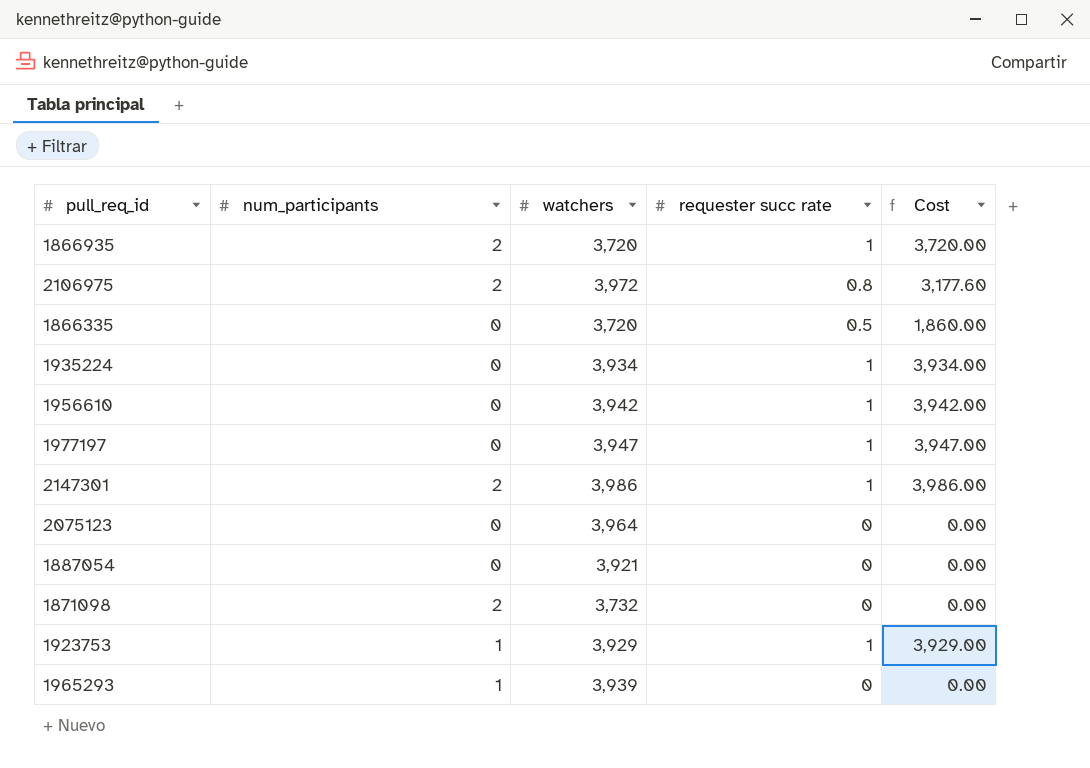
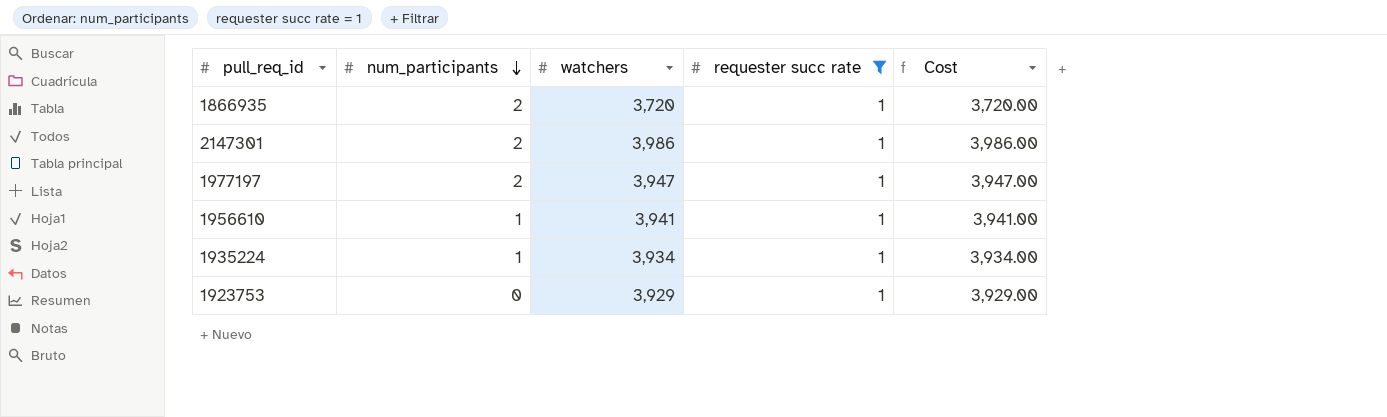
filter: none -> requester succ rate = 1
row order: none -> num_participants descending
1977197 | num_participants: 0 -> 2
1956610 | num_participants: 0 -> 1
1956610 | watchers: 3,942 -> 3,941
1956610 | Cost: 3,942.00 -> 3,941.00
1935224 | num_participants: 0 -> 1
1923753 | num_participants: 1 -> 0

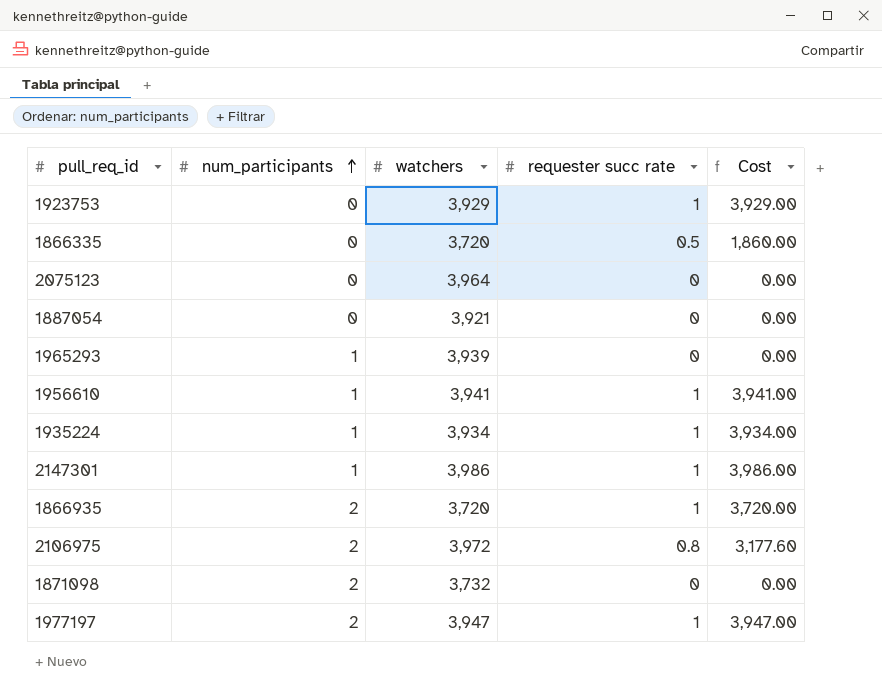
filter: requester succ rate = 1 -> none
row order: num_participants descending -> num_participants ascending
2147301 | num_participants: 2 -> 1

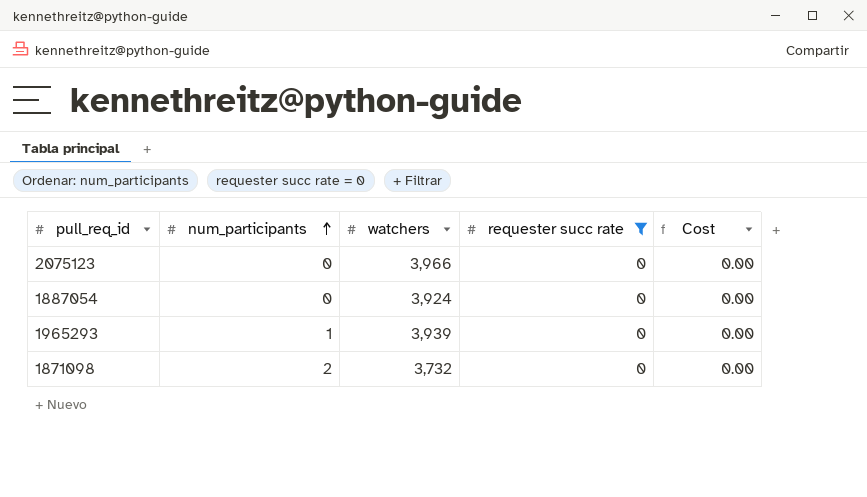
filter: none -> requester succ rate = 0
2075123 | watchers: 3,964 -> 3,966
1887054 | watchers: 3,921 -> 3,924

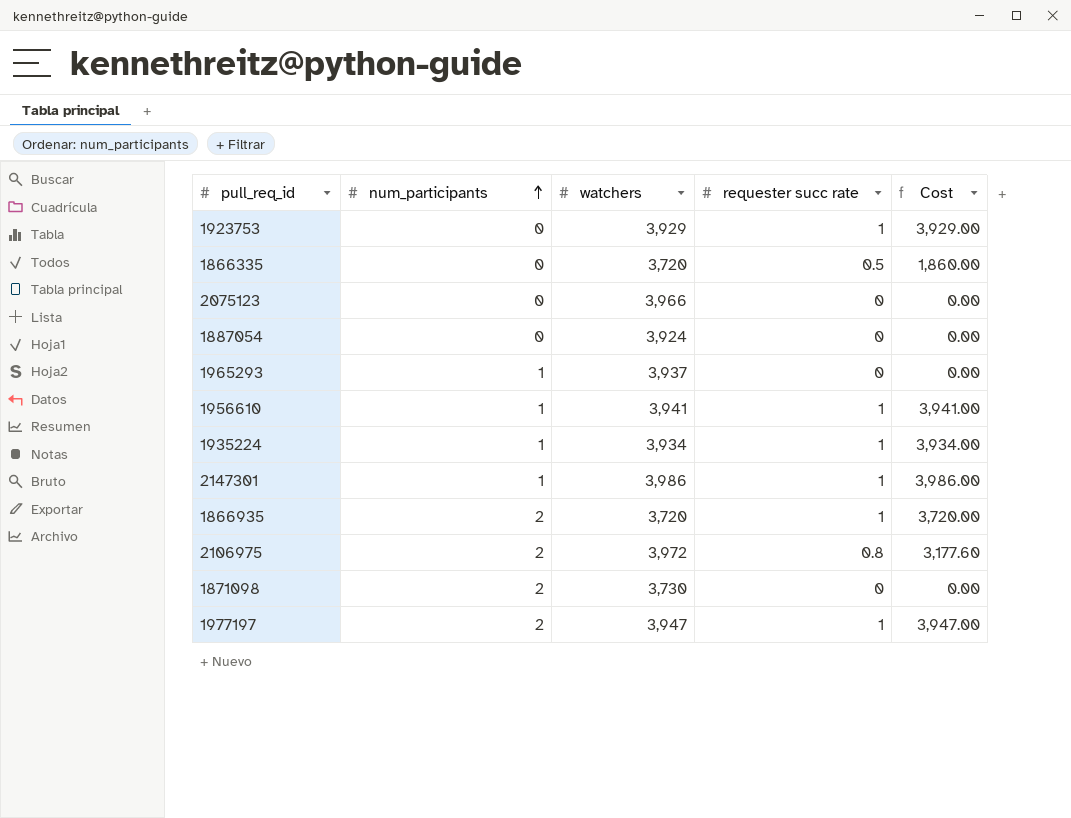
filter: requester succ rate = 0 -> none
1965293 | watchers: 3,939 -> 3,937
1871098 | watchers: 3,732 -> 3,730

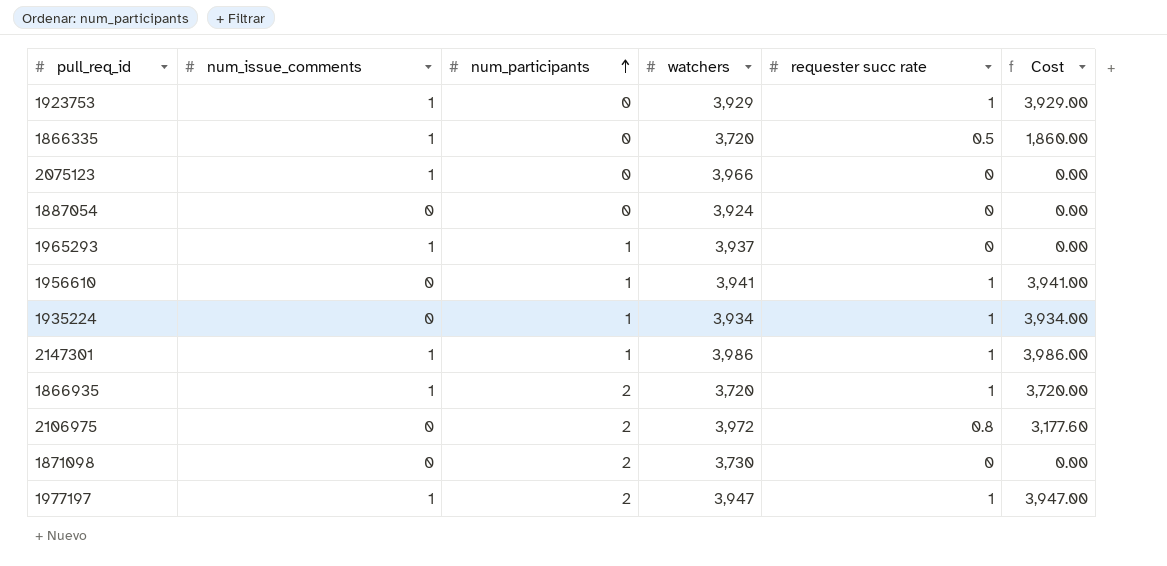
column num_issue_comments | position: none -> 2

